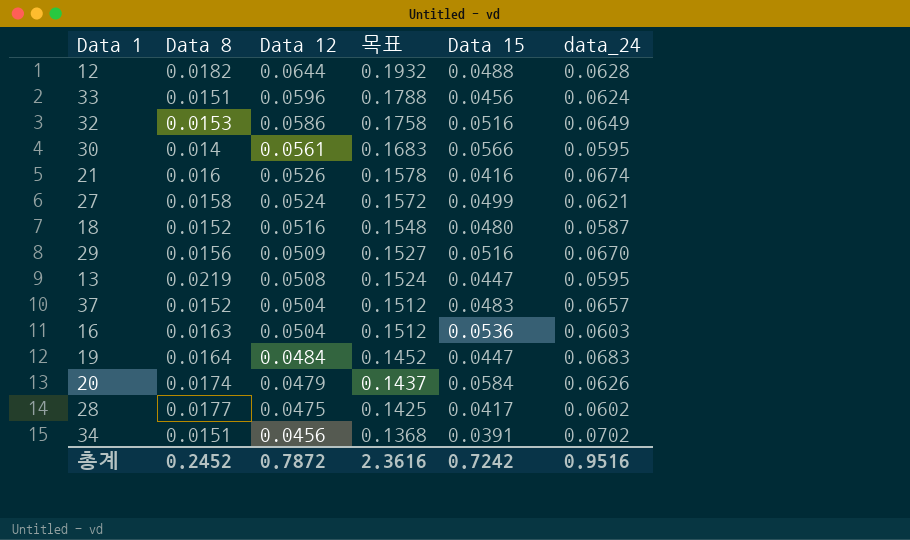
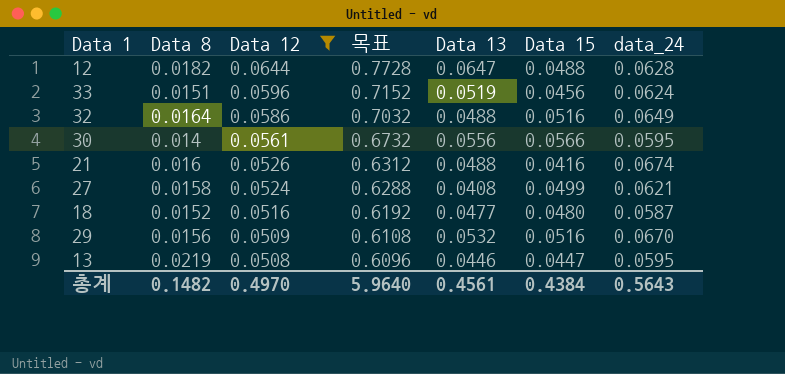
filter: none -> Data 12 >= 0.0508
column 목표 | formula: [Data 12] * 3 -> [Data 12] * 12
column Data 13 | position: none -> 5
32 | Data 8: 0.0153 -> 0.0164
총계 | Data 8: 0.2452 -> 0.1482
총계 | Data 12: 0.7872 -> 0.4970
총계 | 목표: 2.3616 -> 5.9640
총계 | Data 15: 0.7242 -> 0.4384
총계 | data_24: 0.9516 -> 0.5643

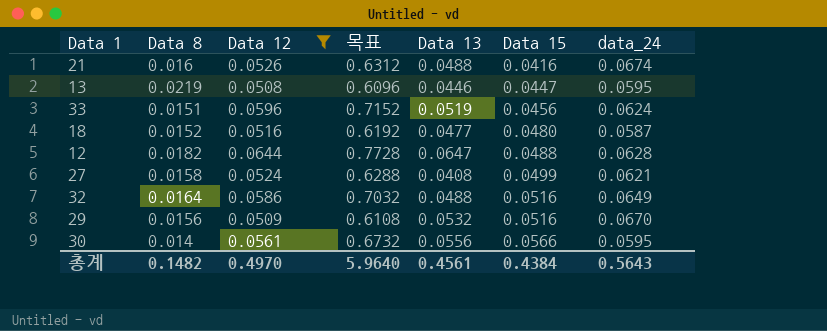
row order: Data 12 descending -> Data 15 ascending

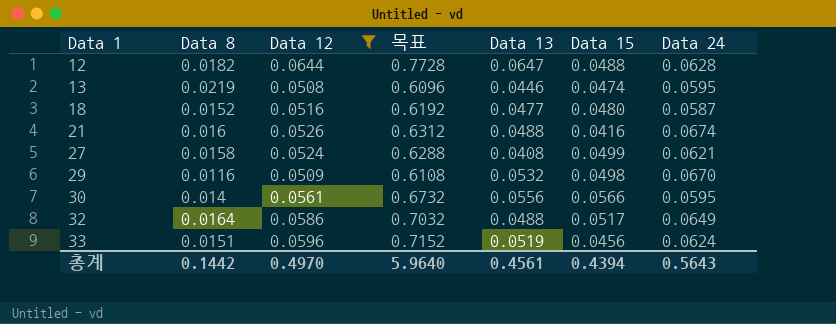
row order: Data 15 ascending -> Data 1 ascending
column name: data_24 -> Data 24
13 | Data 15: 0.0447 -> 0.0474
29 | Data 8: 0.0156 -> 0.0116
29 | Data 15: 0.0516 -> 0.0498
32 | Data 15: 0.0516 -> 0.0517
총계 | Data 8: 0.1482 -> 0.1442
총계 | Data 15: 0.4384 -> 0.4394

